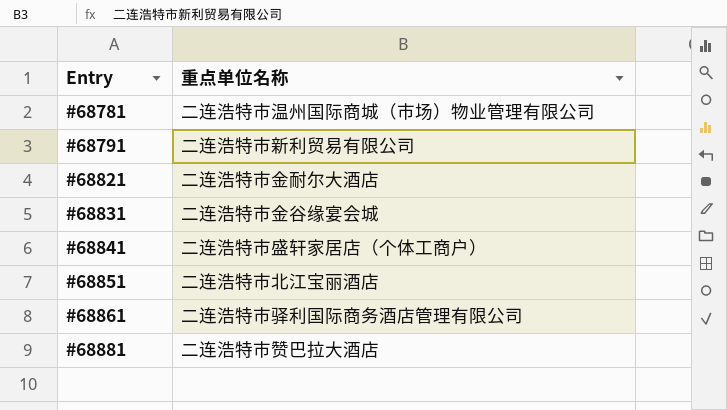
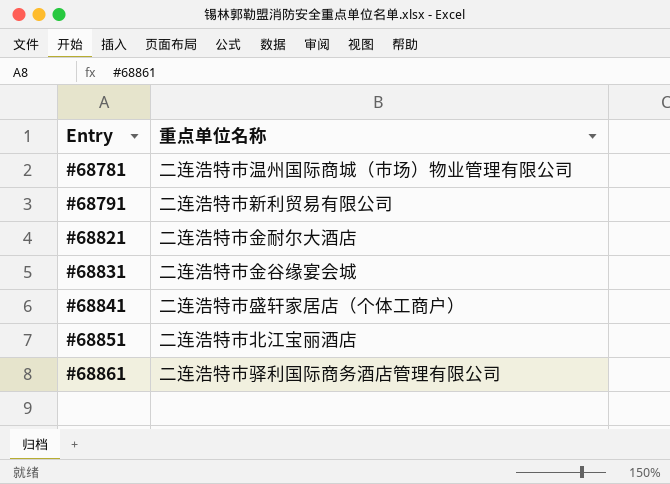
row #68881: 二连浩特市赞巴拉大酒店 -> none

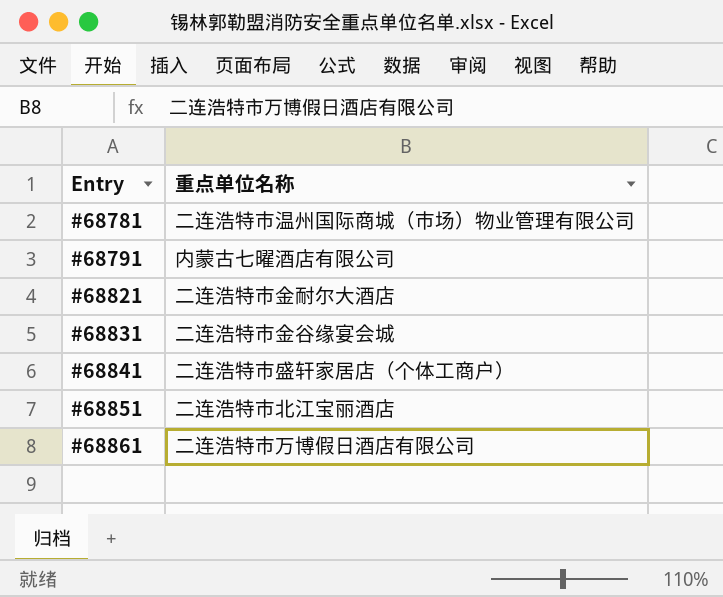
#68791 | 重点单位名称: 二连浩特市新利贸易有限公司 -> 内蒙古七曜酒店有限公司
#68861 | 重点单位名称: 二连浩特市驿利国际商务酒店管理有限公司 -> 二连浩特市万博假日酒店有限公司

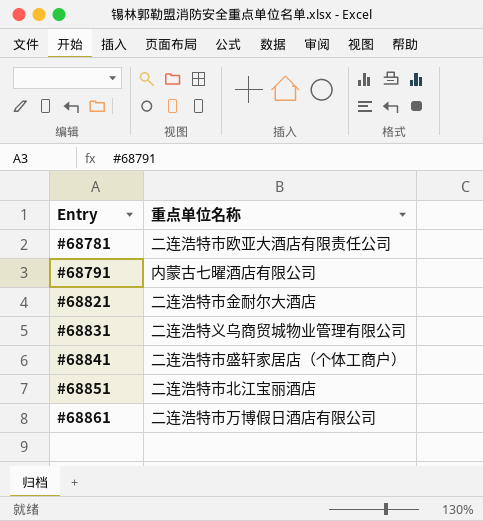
#68781 | 重点单位名称: 二连浩特市温州国际商城（市场）物业管理有限公司 -> 二连浩特市欧亚大酒店有限责任公司
#68831 | 重点单位名称: 二连浩特市金谷缘宴会城 -> 二连浩特义乌商贸城物业管理有限公司

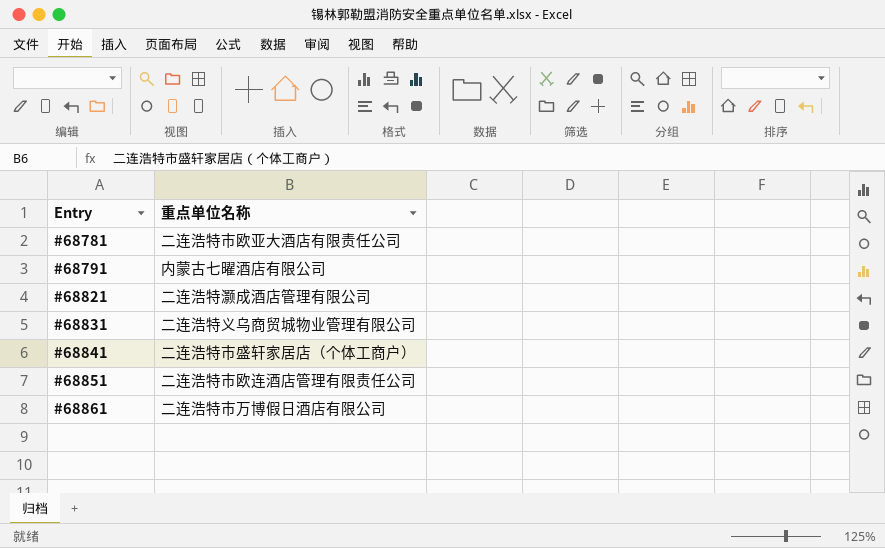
#68821 | 重点单位名称: 二连浩特市金耐尔大酒店 -> 二连浩特灏成酒店管理有限公司
#68851 | 重点单位名称: 二连浩特市北江宝丽酒店 -> 二连浩特市欧连酒店管理有限责任公司

